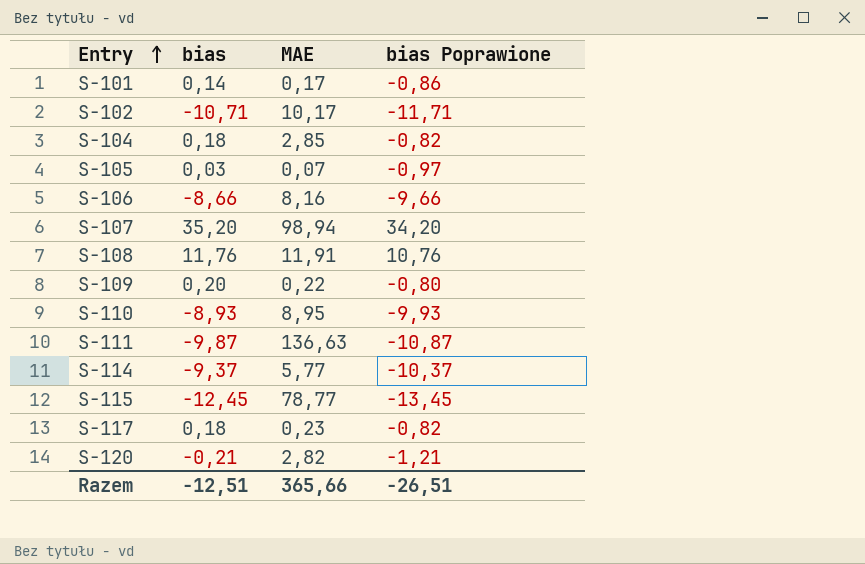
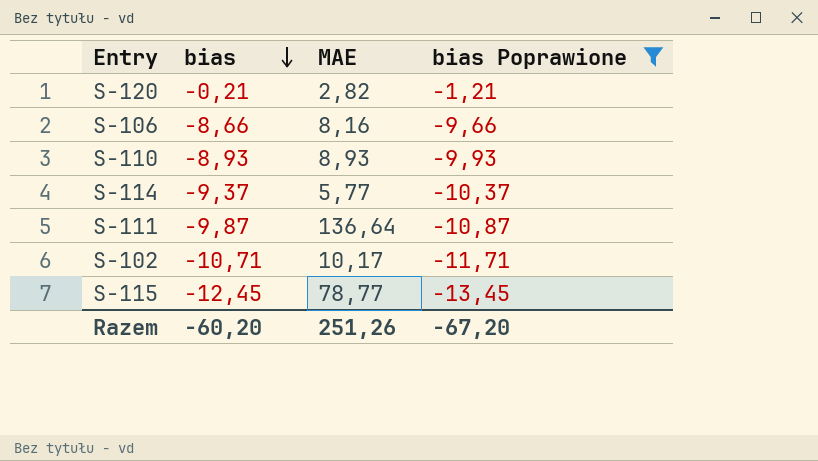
filter: none -> bias Poprawione <= -1,21
row order: Entry ascending -> bias descending
S-110 | MAE: 8,95 -> 8,93
S-111 | MAE: 136,63 -> 136,64
Razem | bias: -12,51 -> -60,20
Razem | MAE: 365,66 -> 251,26
Razem | bias Poprawione: -26,51 -> -67,20

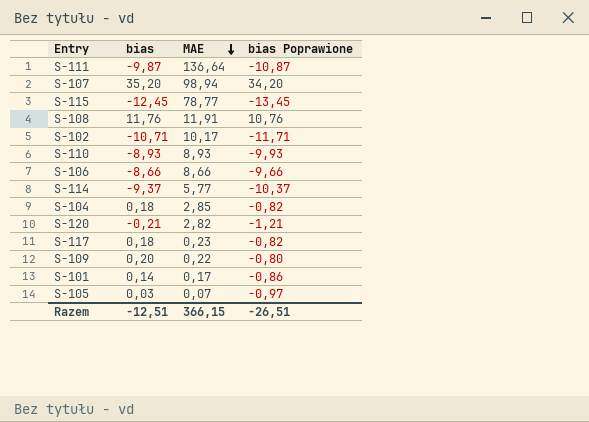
filter: bias Poprawione <= -1,21 -> none
row order: bias descending -> MAE descending
S-106 | MAE: 8,16 -> 8,66
Razem | bias: -60,20 -> -12,51
Razem | MAE: 251,26 -> 366,15
Razem | bias Poprawione: -67,20 -> -26,51

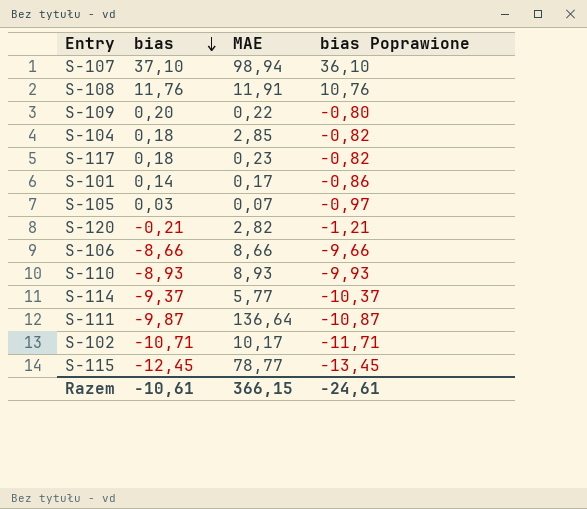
row order: MAE descending -> bias descending
S-107 | bias: 35,20 -> 37,10
S-107 | bias Poprawione: 34,20 -> 36,10
Razem | bias: -12,51 -> -10,61
Razem | bias Poprawione: -26,51 -> -24,61

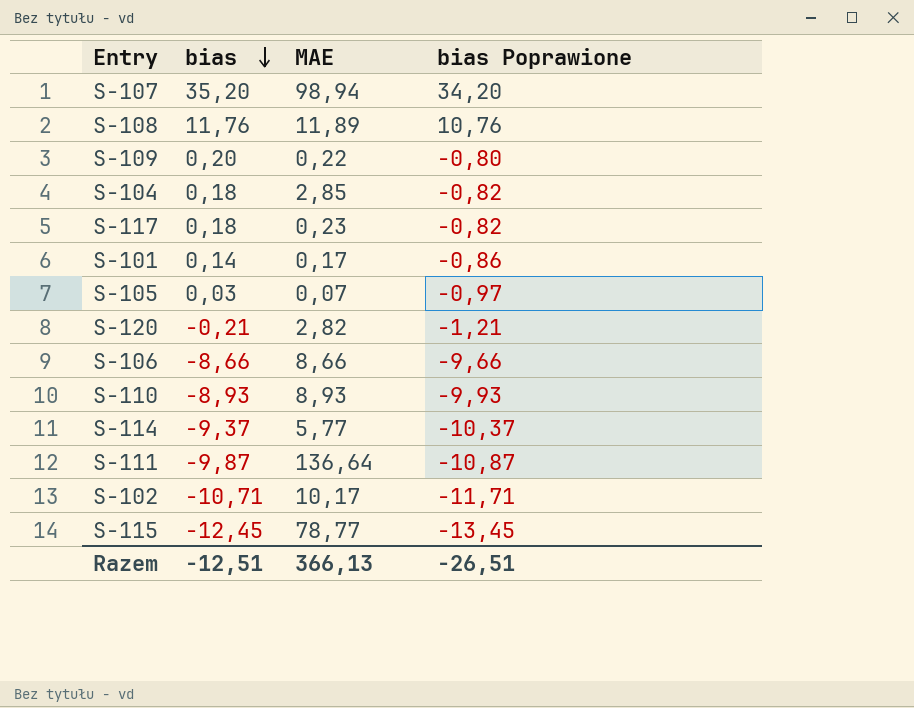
S-107 | bias: 37,10 -> 35,20
S-107 | bias Poprawione: 36,10 -> 34,20
S-108 | MAE: 11,91 -> 11,89
Razem | bias: -10,61 -> -12,51
Razem | MAE: 366,15 -> 366,13
Razem | bias Poprawione: -24,61 -> -26,51

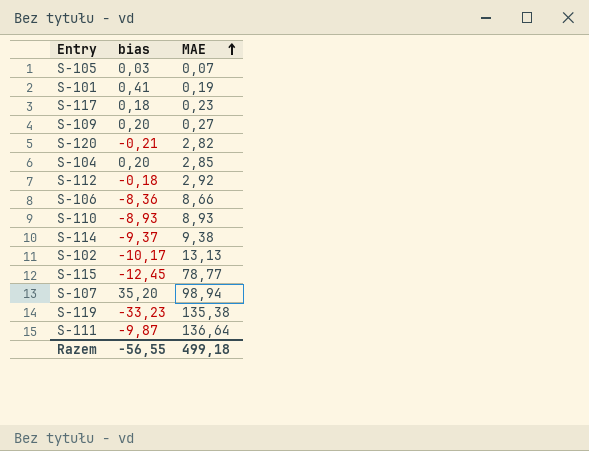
row order: bias descending -> MAE ascending
column bias Poprawione | formula: [bias] - 1 -> none
row S-108: 11,76 | 11,89 | 10,76 -> none
S-101 | bias: 0,14 -> 0,41
S-101 | MAE: 0,17 -> 0,19
S-109 | MAE: 0,22 -> 0,27
S-104 | bias: 0,18 -> 0,20
row S-112: none -> -0,18 | 2,92
S-106 | bias: -8,66 -> -8,36
S-114 | MAE: 5,77 -> 9,38
S-102 | bias: -10,71 -> -10,17
S-102 | MAE: 10,17 -> 13,13
row S-119: none -> -33,23 | 135,38
Razem | bias: -12,51 -> -56,55
Razem | MAE: 366,13 -> 499,18

